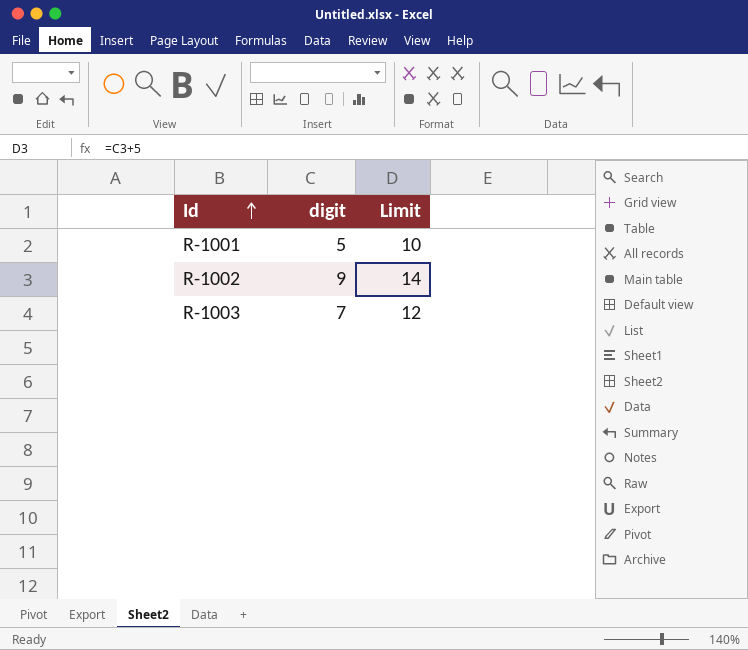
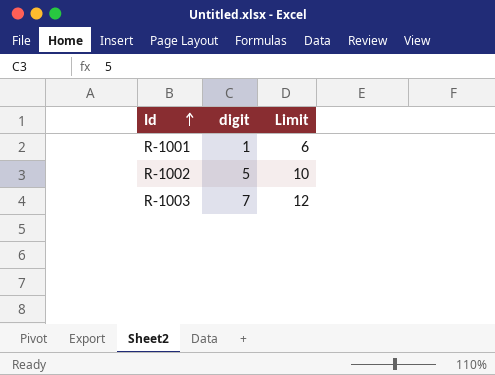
R-1001 | digit: 5 -> 1
R-1001 | Limit: 10 -> 6
R-1002 | digit: 9 -> 5
R-1002 | Limit: 14 -> 10

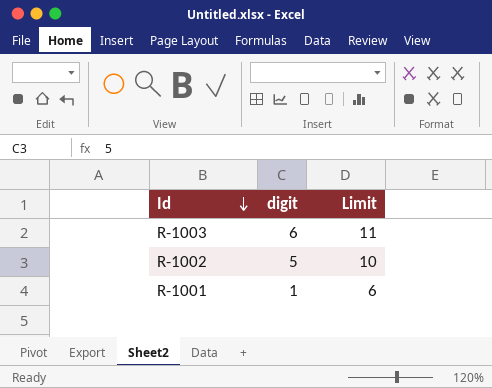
row order: Id ascending -> Id descending
R-1003 | digit: 7 -> 6
R-1003 | Limit: 12 -> 11

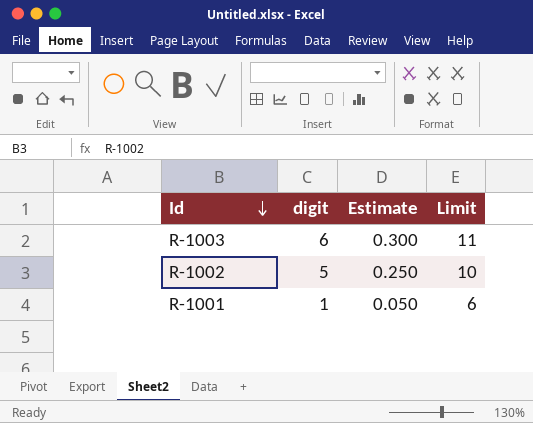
column Estimate | formula: none -> [digit] * 0.05

